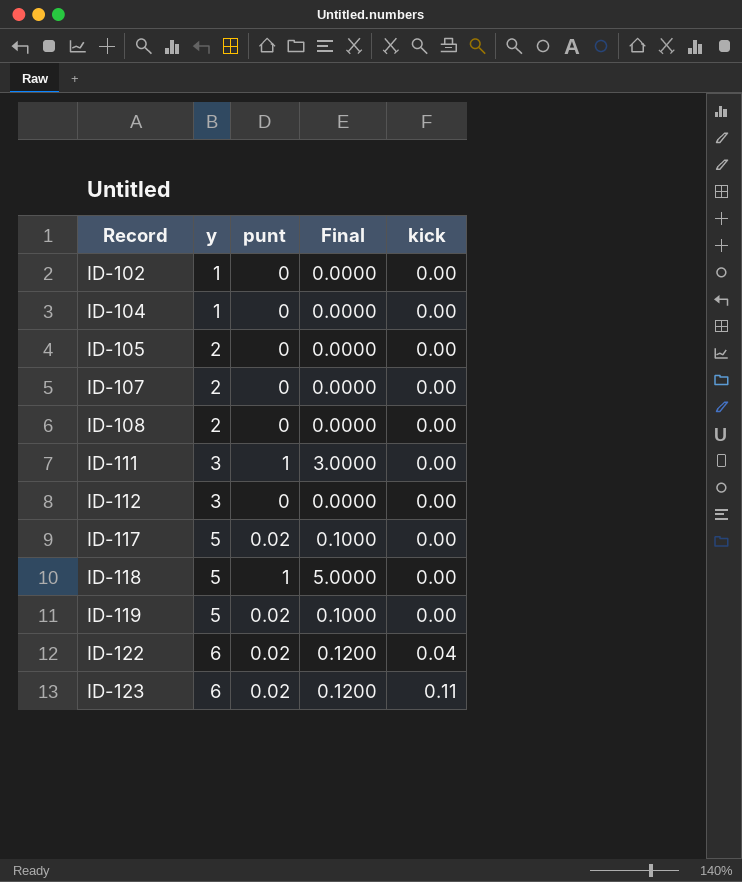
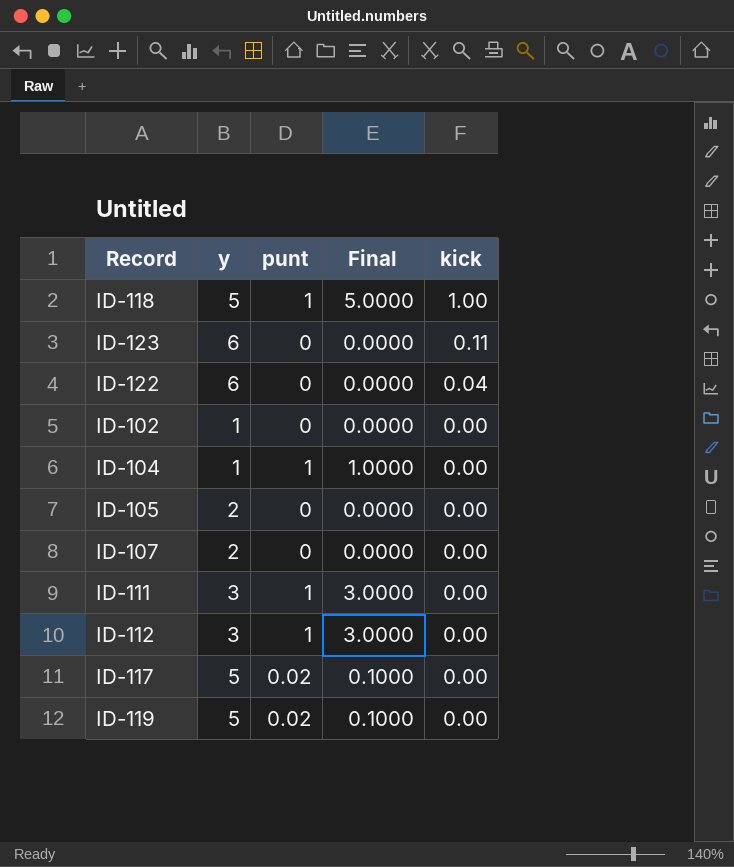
row order: Record ascending -> kick descending
row ID-108: 2 | 0 | 0.0000 | 0.00 -> none
ID-118 | kick: 0.00 -> 1.00
ID-123 | punt: 0.02 -> 0
ID-123 | Final: 0.1200 -> 0.0000
ID-122 | punt: 0.02 -> 0
ID-122 | Final: 0.1200 -> 0.0000
ID-104 | punt: 0 -> 1
ID-104 | Final: 0.0000 -> 1.0000
ID-112 | punt: 0 -> 1
ID-112 | Final: 0.0000 -> 3.0000

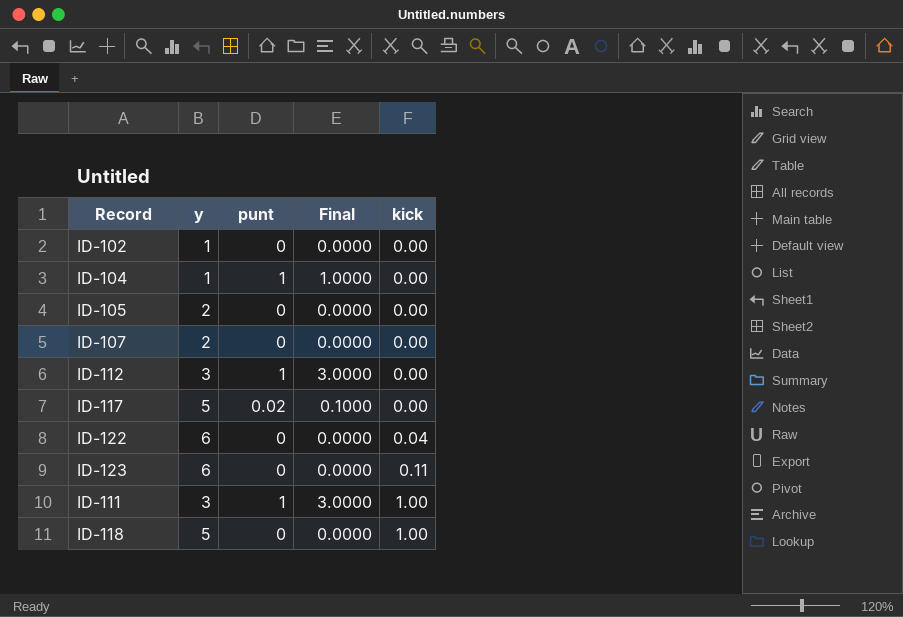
row order: kick descending -> kick ascending
row ID-119: 5 | 0.02 | 0.1000 | 0.00 -> none
ID-111 | kick: 0.00 -> 1.00
ID-118 | punt: 1 -> 0
ID-118 | Final: 5.0000 -> 0.0000

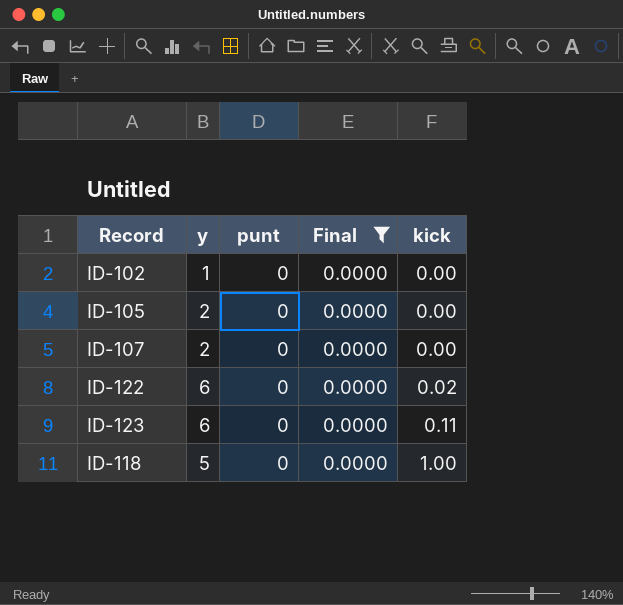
filter: none -> Final = 0.0000
ID-122 | kick: 0.04 -> 0.02

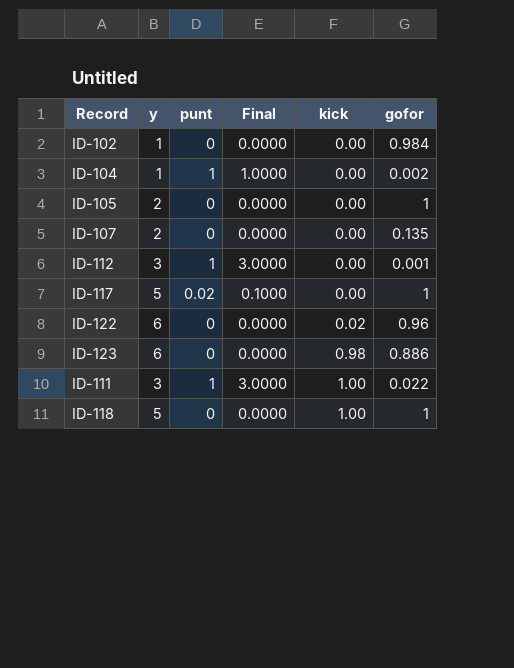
filter: Final = 0.0000 -> none
column gofor | position: none -> 6
ID-123 | kick: 0.11 -> 0.98

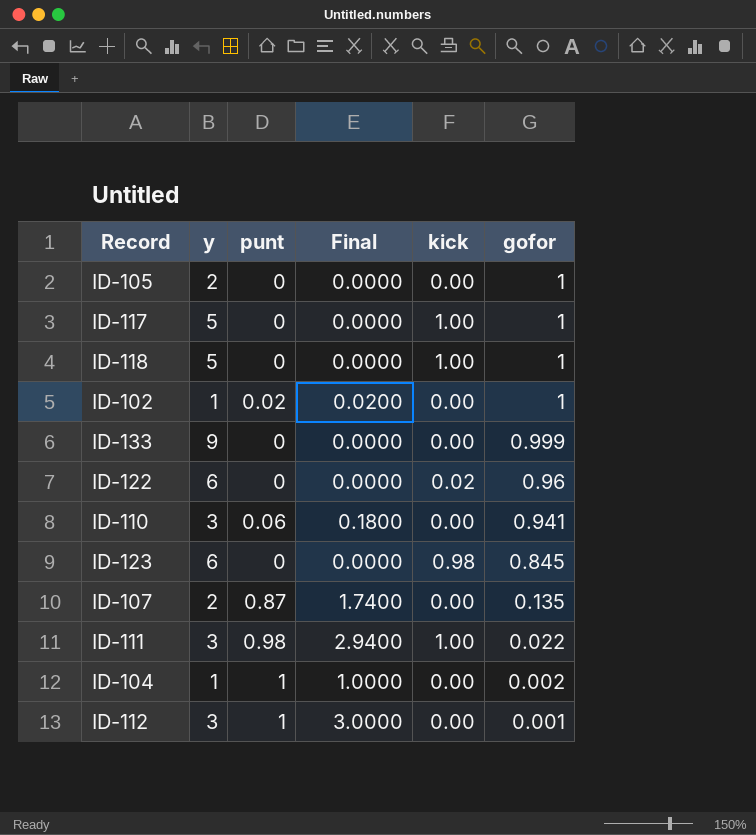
row order: kick ascending -> gofor descending
ID-117 | punt: 0.02 -> 0
ID-117 | Final: 0.1000 -> 0.0000
ID-117 | kick: 0.00 -> 1.00
ID-102 | punt: 0 -> 0.02
ID-102 | Final: 0.0000 -> 0.0200
ID-102 | gofor: 0.984 -> 1
row ID-133: none -> 9 | 0 | 0.0000 | 0.00 | 0.999
row ID-110: none -> 3 | 0.06 | 0.1800 | 0.00 | 0.941
ID-123 | gofor: 0.886 -> 0.845
ID-107 | punt: 0 -> 0.87
ID-107 | Final: 0.0000 -> 1.7400
ID-111 | punt: 1 -> 0.98
ID-111 | Final: 3.0000 -> 2.9400

